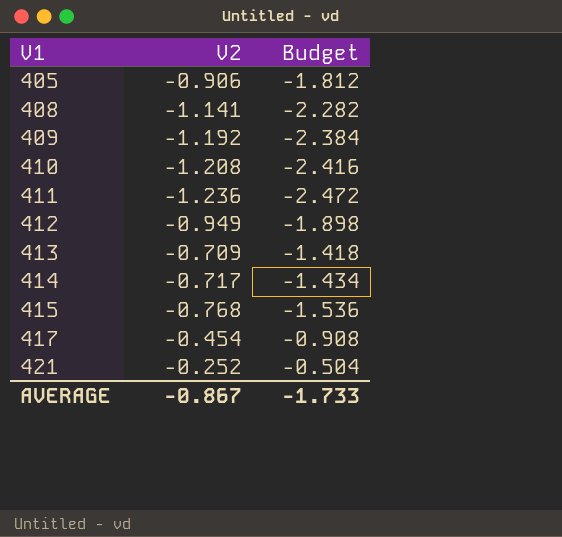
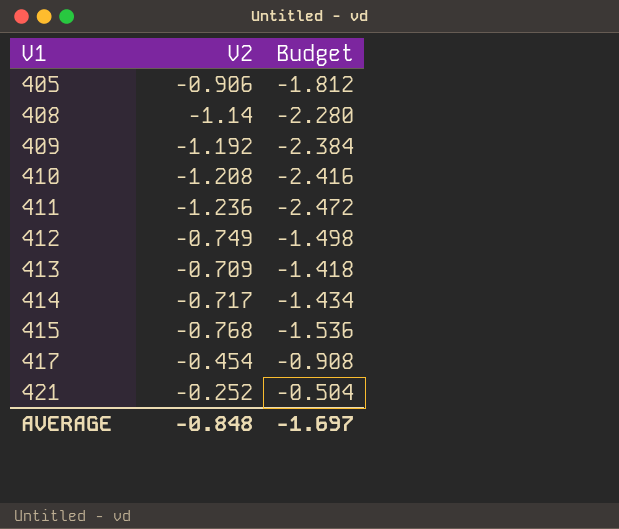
408 | V2: -1.141 -> -1.14
408 | Budget: -2.282 -> -2.280
412 | V2: -0.949 -> -0.749
412 | Budget: -1.898 -> -1.498
AVERAGE | V2: -0.867 -> -0.848
AVERAGE | Budget: -1.733 -> -1.697

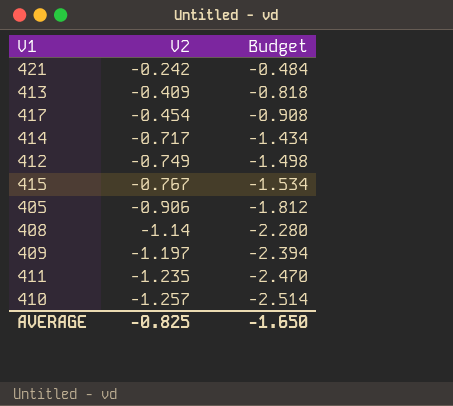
row order: V1 ascending -> V2 descending
421 | V2: -0.252 -> -0.242
421 | Budget: -0.504 -> -0.484
413 | V2: -0.709 -> -0.409
413 | Budget: -1.418 -> -0.818
415 | V2: -0.768 -> -0.767
415 | Budget: -1.536 -> -1.534
409 | V2: -1.192 -> -1.197
409 | Budget: -2.384 -> -2.394
411 | V2: -1.236 -> -1.235
411 | Budget: -2.472 -> -2.470
410 | V2: -1.208 -> -1.257
410 | Budget: -2.416 -> -2.514
AVERAGE | V2: -0.848 -> -0.825
AVERAGE | Budget: -1.697 -> -1.650

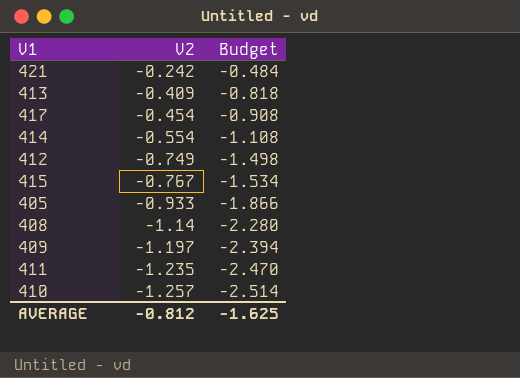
414 | V2: -0.717 -> -0.554
414 | Budget: -1.434 -> -1.108
405 | V2: -0.906 -> -0.933
405 | Budget: -1.812 -> -1.866
AVERAGE | V2: -0.825 -> -0.812
AVERAGE | Budget: -1.650 -> -1.625

